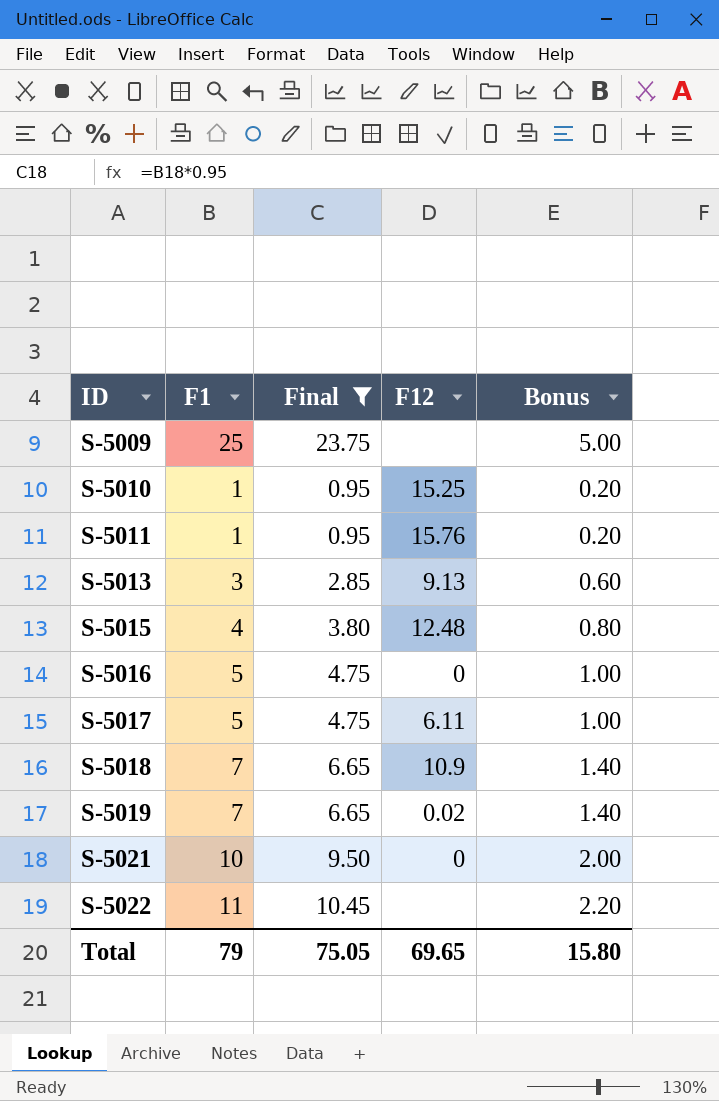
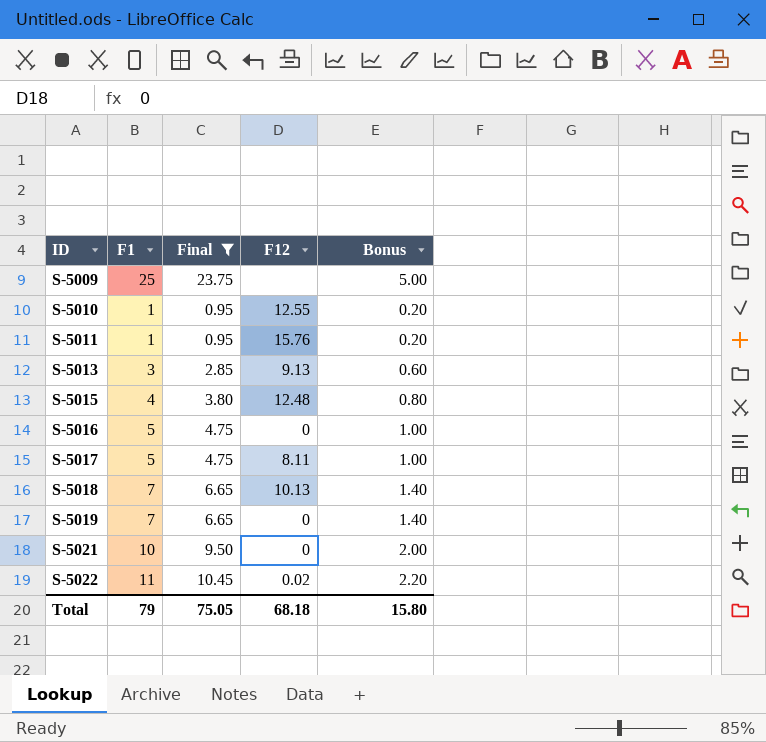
S-5010 | F12: 15.25 -> 12.55
S-5017 | F12: 6.11 -> 8.11
S-5018 | F12: 10.9 -> 10.13
S-5019 | F12: 0.02 -> 0
S-5022 | F12: none -> 0.02
Total | F12: 69.65 -> 68.18

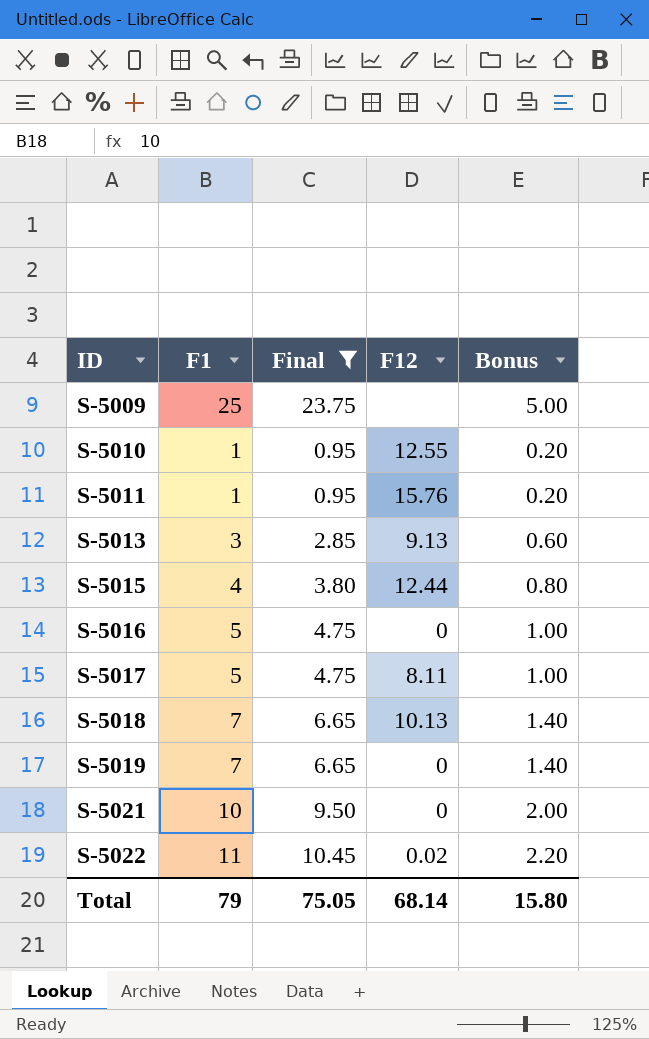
S-5015 | F12: 12.48 -> 12.44
Total | F12: 68.18 -> 68.14

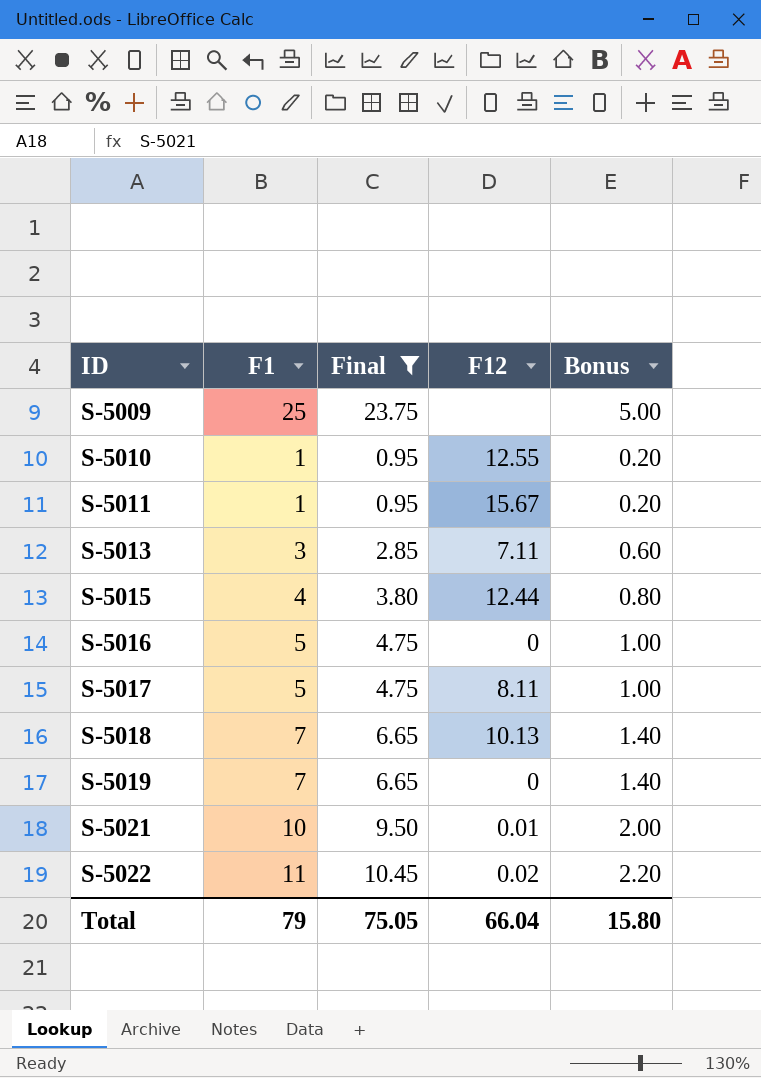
S-5011 | F12: 15.76 -> 15.67
S-5013 | F12: 9.13 -> 7.11
S-5021 | F12: 0 -> 0.01
Total | F12: 68.14 -> 66.04

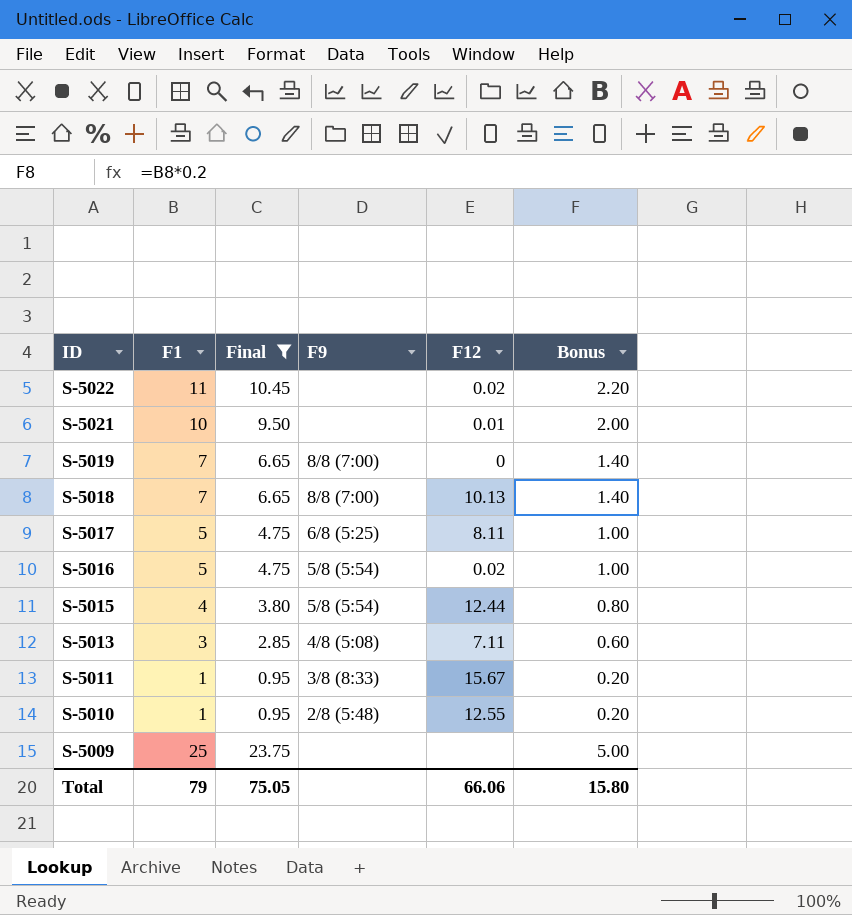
row order: ID ascending -> ID descending
column F9 | position: none -> 4
S-5016 | F12: 0 -> 0.02
Total | F12: 66.04 -> 66.06

